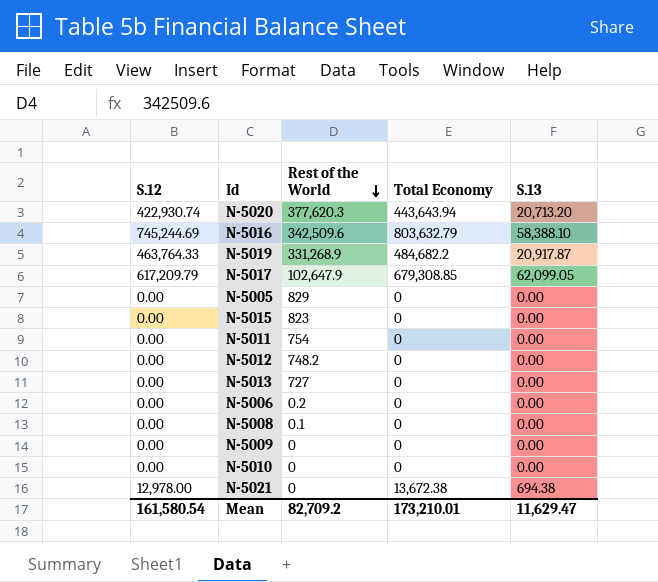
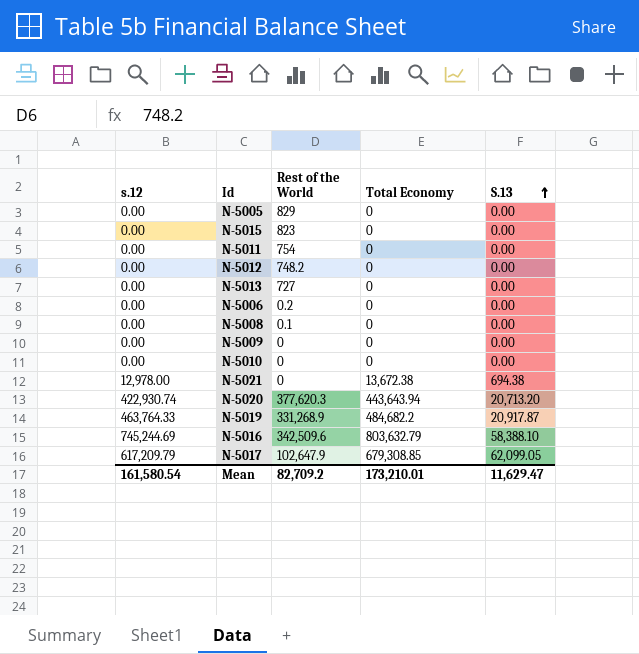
row order: Rest of the World descending -> S.13 ascending
column name: S.12 -> s.12

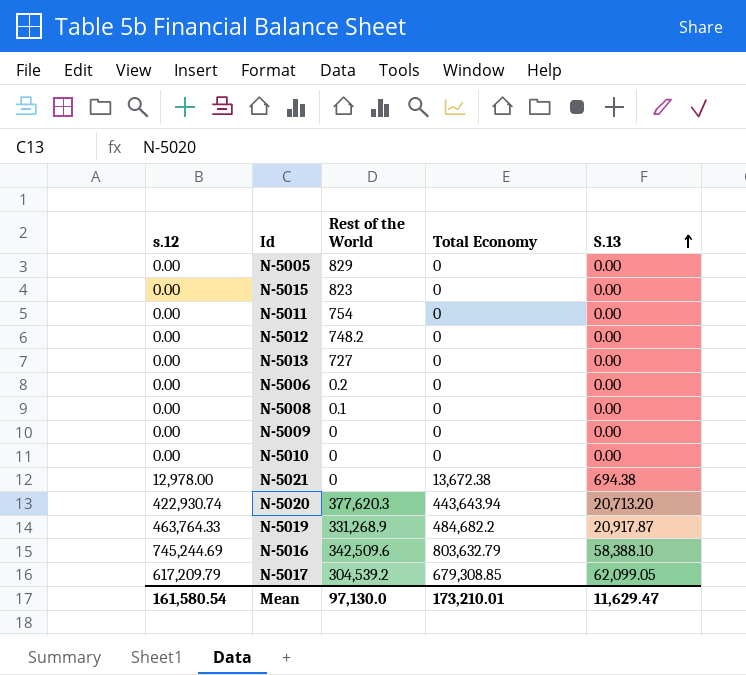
N-5017 | Rest of the World: 102,647.9 -> 304,539.2
Mean | Rest of the World: 82,709.2 -> 97,130.0

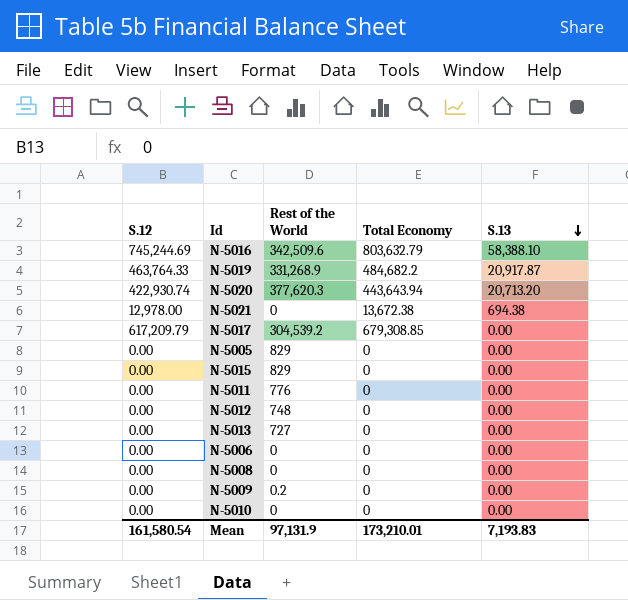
row order: S.13 ascending -> S.13 descending
column name: s.12 -> S.12
N-5017 | S.13: 62,099.05 -> 0.00
N-5015 | Rest of the World: 823 -> 829
N-5011 | Rest of the World: 754 -> 776
N-5012 | Rest of the World: 748.2 -> 748
N-5006 | Rest of the World: 0.2 -> 0
N-5008 | Rest of the World: 0.1 -> 0
N-5009 | Rest of the World: 0 -> 0.2
Mean | Rest of the World: 97,130.0 -> 97,131.9
Mean | S.13: 11,629.47 -> 7,193.83

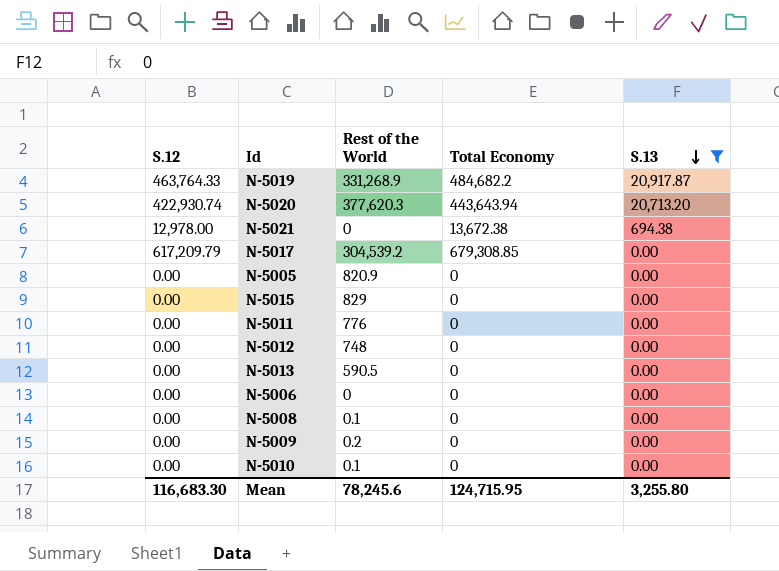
filter: none -> S.13 != 58,388.10
N-5005 | Rest of the World: 829 -> 820.9
N-5013 | Rest of the World: 727 -> 590.5
N-5008 | Rest of the World: 0 -> 0.1
N-5010 | Rest of the World: 0 -> 0.1
Mean | S.12: 161,580.54 -> 116,683.30
Mean | Rest of the World: 97,131.9 -> 78,245.6
Mean | Total Economy: 173,210.01 -> 124,715.95
Mean | S.13: 7,193.83 -> 3,255.80

